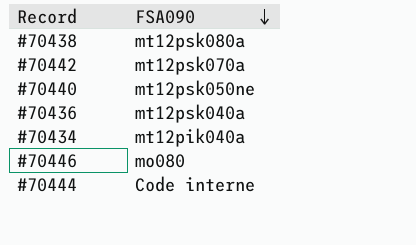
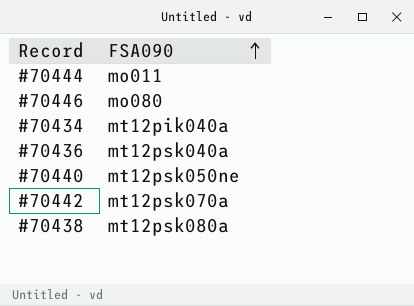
row order: FSA090 descending -> FSA090 ascending
#70444 | FSA090: Code interne -> mo011

